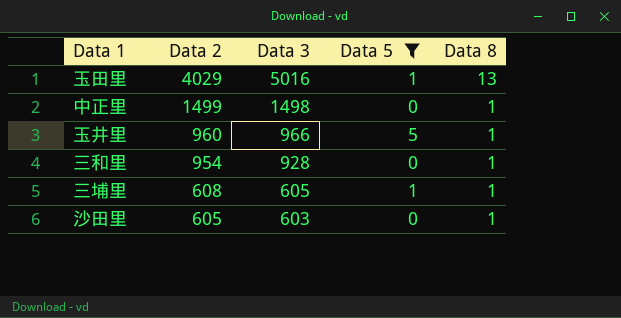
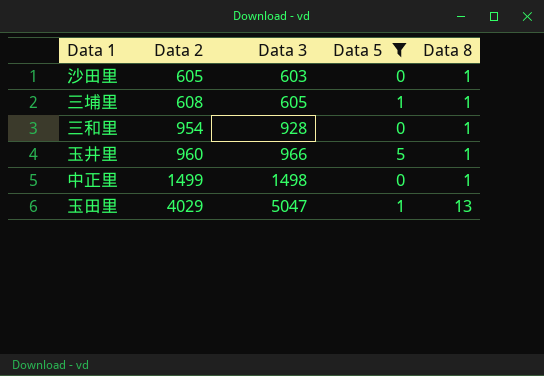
row order: Data 2 descending -> Data 2 ascending
玉田里 | Data 3: 5016 -> 5047

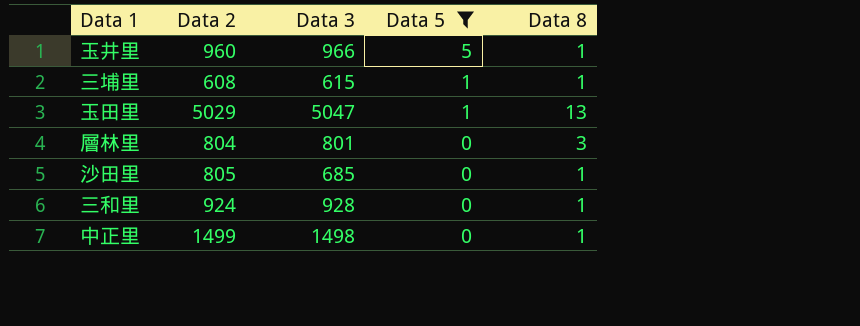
row order: Data 2 ascending -> Data 5 descending
三埔里 | Data 3: 605 -> 615
玉田里 | Data 2: 4029 -> 5029
row 層林里: none -> 804 | 801 | 0 | 3
沙田里 | Data 2: 605 -> 805
沙田里 | Data 3: 603 -> 685
三和里 | Data 2: 954 -> 924

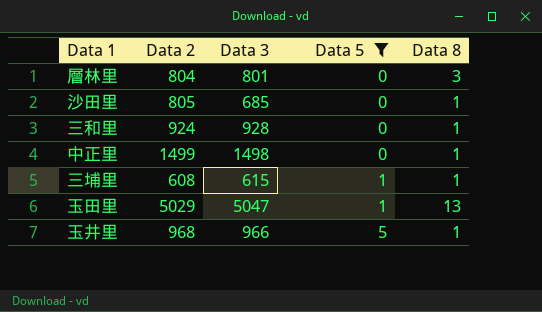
row order: Data 5 descending -> Data 5 ascending
玉井里 | Data 2: 960 -> 968

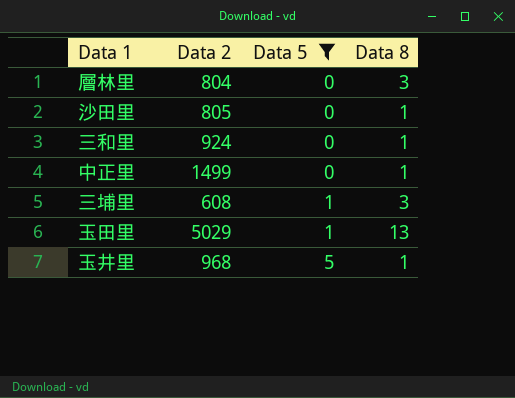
column Data 3 | position: 3 -> none
三埔里 | Data 8: 1 -> 3

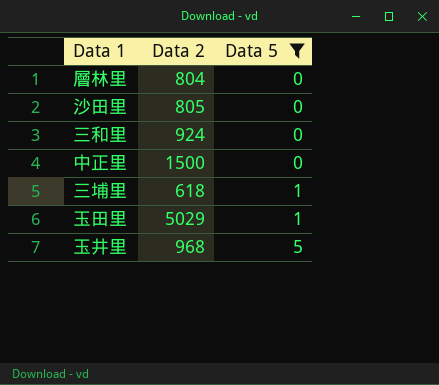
column Data 8 | position: 4 -> none
中正里 | Data 2: 1499 -> 1500
三埔里 | Data 2: 608 -> 618

